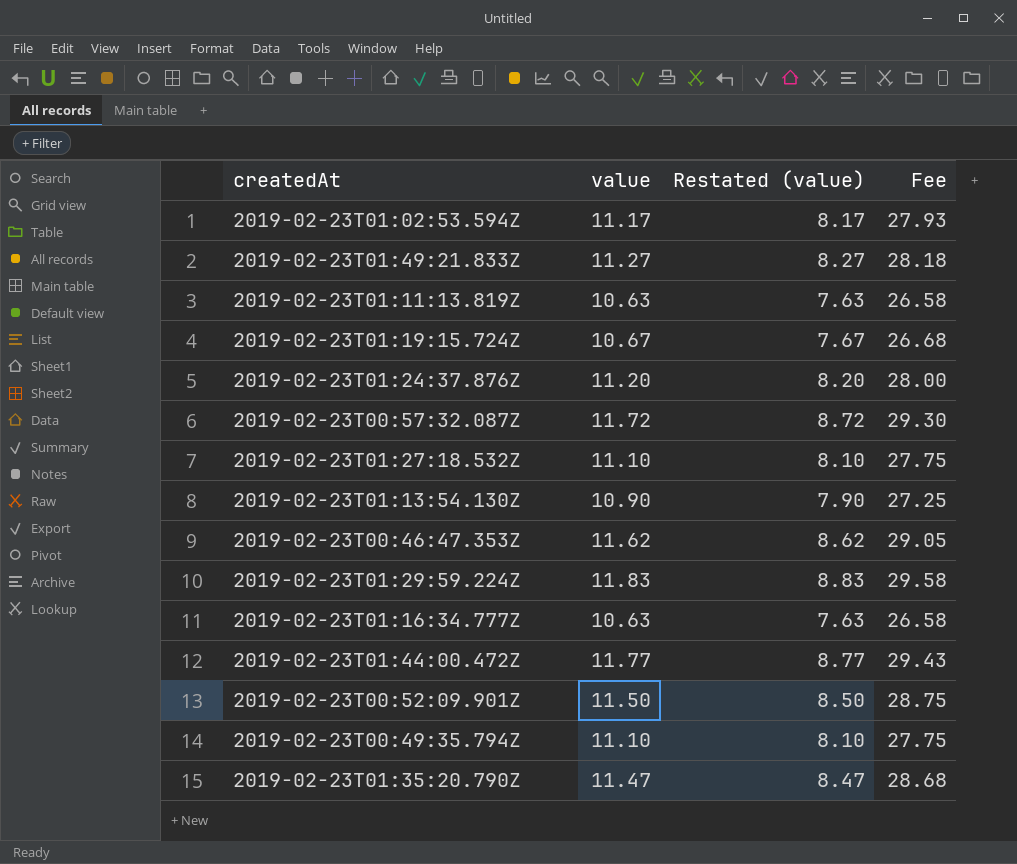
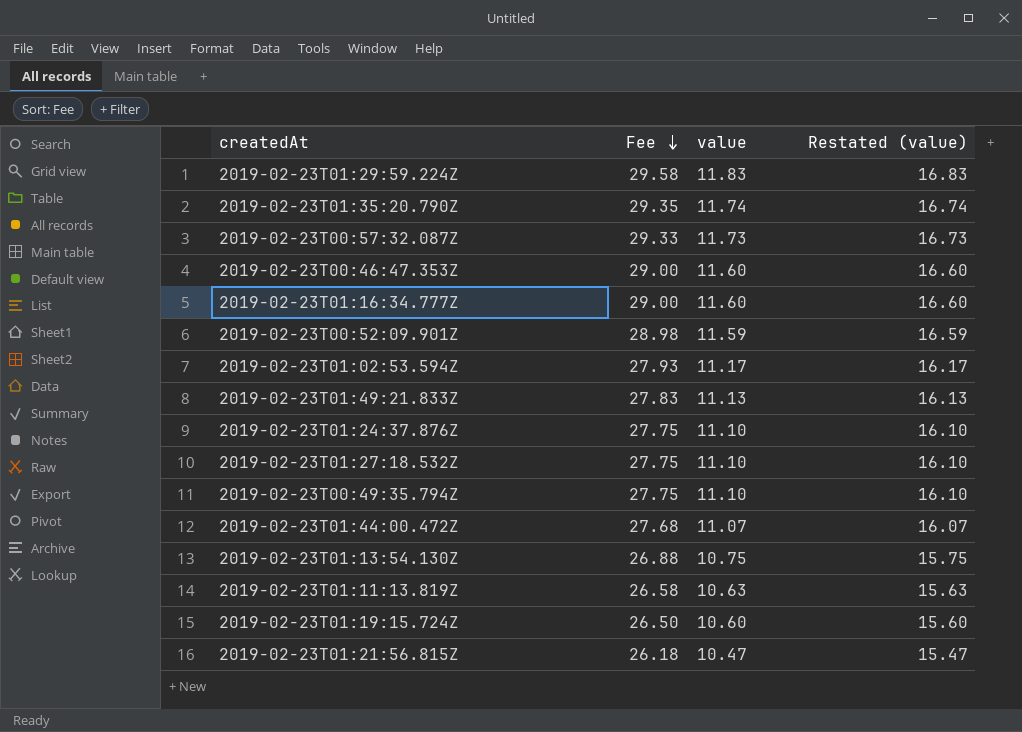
row order: none -> Fee descending
column Fee | position: 4 -> 2
column Restated (value) | formula: [value] - 3 -> [value] + 5
2019-02-23T01:35:20.790Z | Fee: 28.68 -> 29.35
2019-02-23T01:35:20.790Z | value: 11.47 -> 11.74
2019-02-23T00:57:32.087Z | Fee: 29.30 -> 29.33
2019-02-23T00:57:32.087Z | value: 11.72 -> 11.73
2019-02-23T00:46:47.353Z | Fee: 29.05 -> 29.00
2019-02-23T00:46:47.353Z | value: 11.62 -> 11.60
2019-02-23T01:16:34.777Z | Fee: 26.58 -> 29.00
2019-02-23T01:16:34.777Z | value: 10.63 -> 11.60
2019-02-23T00:52:09.901Z | Fee: 28.75 -> 28.98
2019-02-23T00:52:09.901Z | value: 11.50 -> 11.59
2019-02-23T01:49:21.833Z | Fee: 28.18 -> 27.83
2019-02-23T01:49:21.833Z | value: 11.27 -> 11.13
2019-02-23T01:24:37.876Z | Fee: 28.00 -> 27.75
2019-02-23T01:24:37.876Z | value: 11.20 -> 11.10
2019-02-23T01:44:00.472Z | Fee: 29.43 -> 27.68
2019-02-23T01:44:00.472Z | value: 11.77 -> 11.07
2019-02-23T01:13:54.130Z | Fee: 27.25 -> 26.88
2019-02-23T01:13:54.130Z | value: 10.90 -> 10.75
2019-02-23T01:19:15.724Z | Fee: 26.68 -> 26.50
2019-02-23T01:19:15.724Z | value: 10.67 -> 10.60
row 2019-02-23T01:21:56.815Z: none -> 26.18 | 10.47 | 15.47

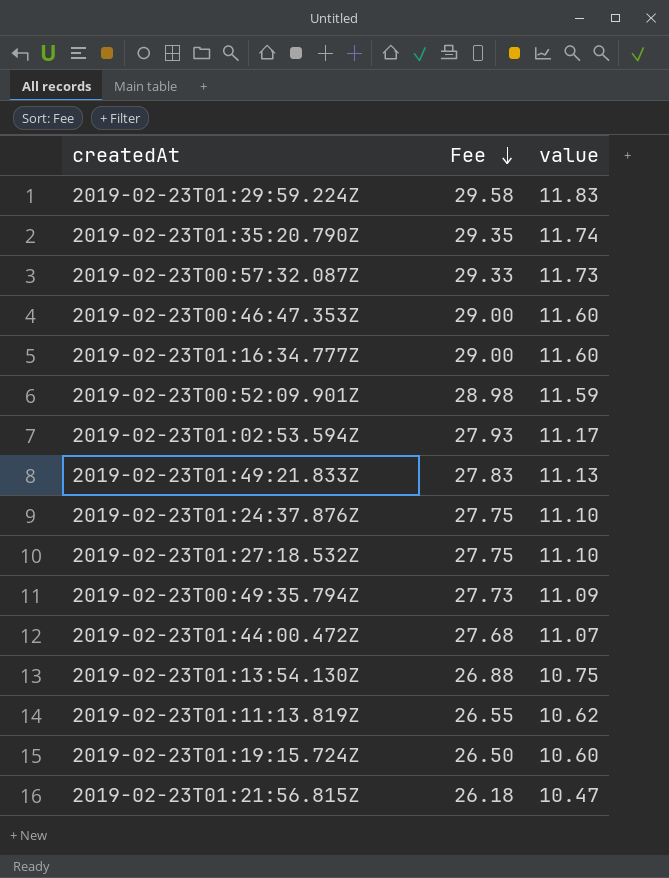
column Restated (value) | formula: [value] + 5 -> none
2019-02-23T00:49:35.794Z | Fee: 27.75 -> 27.73
2019-02-23T00:49:35.794Z | value: 11.10 -> 11.09
2019-02-23T01:11:13.819Z | Fee: 26.58 -> 26.55
2019-02-23T01:11:13.819Z | value: 10.63 -> 10.62

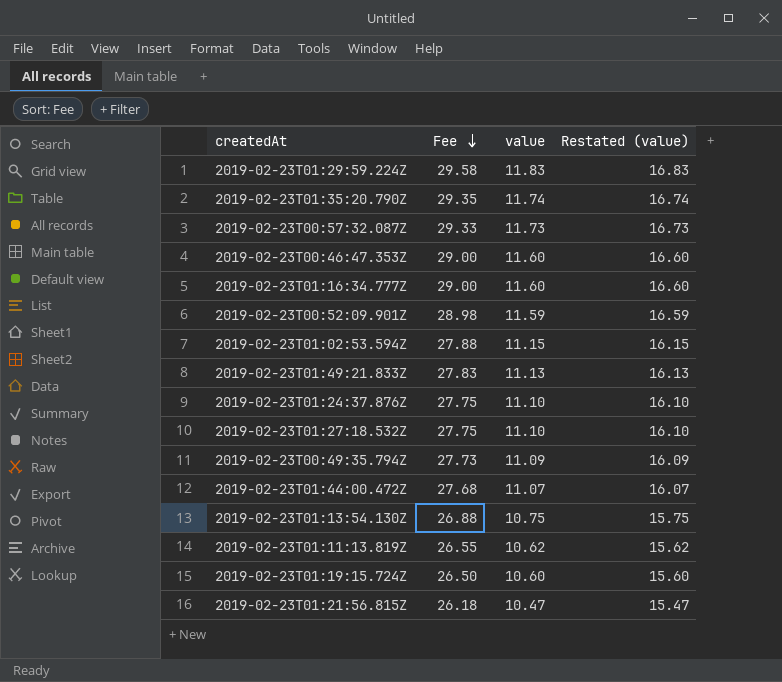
column Restated (value) | formula: none -> [value] + 5
2019-02-23T01:02:53.594Z | Fee: 27.93 -> 27.88
2019-02-23T01:02:53.594Z | value: 11.17 -> 11.15

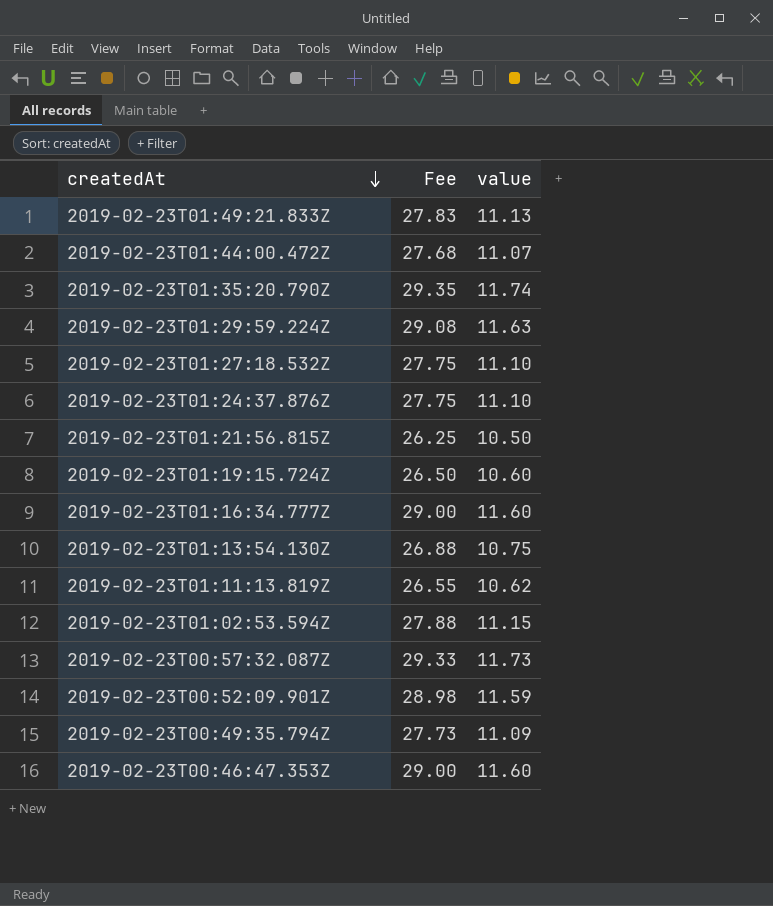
row order: Fee descending -> createdAt descending
column Restated (value) | formula: [value] + 5 -> none
2019-02-23T01:29:59.224Z | Fee: 29.58 -> 29.08
2019-02-23T01:29:59.224Z | value: 11.83 -> 11.63
2019-02-23T01:21:56.815Z | Fee: 26.18 -> 26.25
2019-02-23T01:21:56.815Z | value: 10.47 -> 10.50

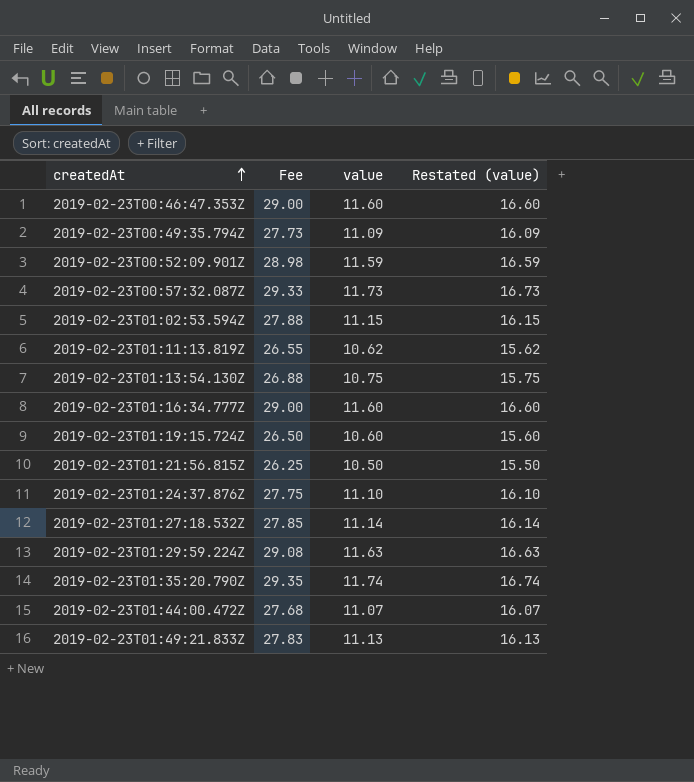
row order: createdAt descending -> createdAt ascending
column Restated (value) | formula: none -> [value] + 5
2019-02-23T01:27:18.532Z | Fee: 27.75 -> 27.85
2019-02-23T01:27:18.532Z | value: 11.10 -> 11.14

